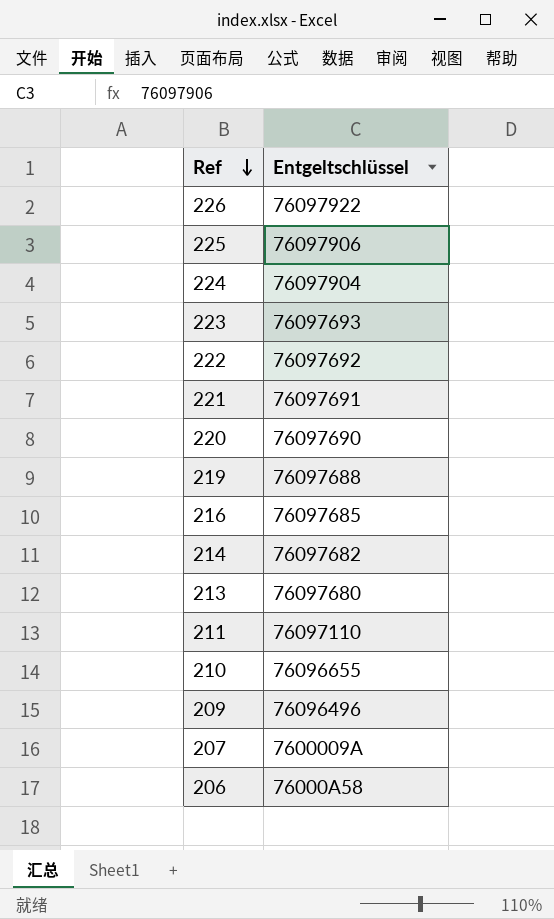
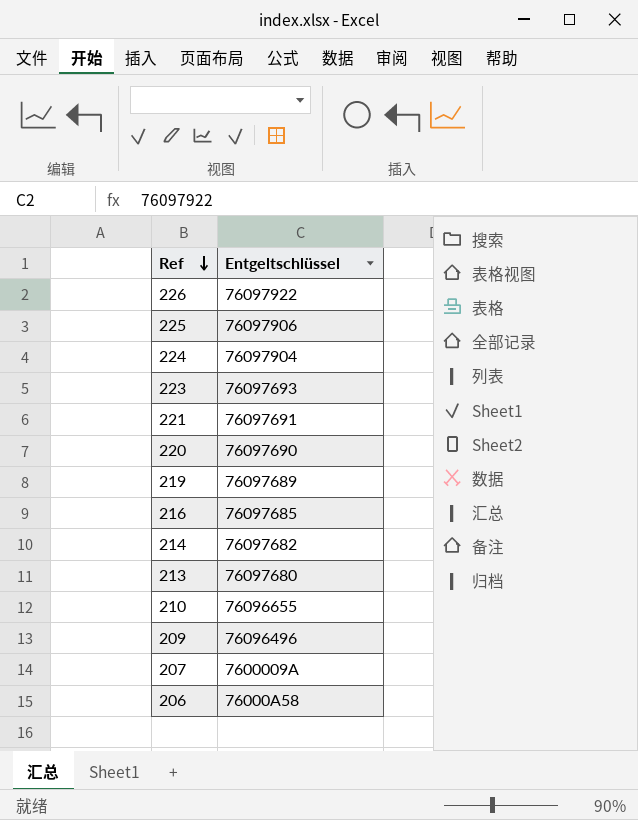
row 222: 76097692 -> none
row 211: 76097110 -> none
219 | Entgeltschlüssel: 76097688 -> 76097689

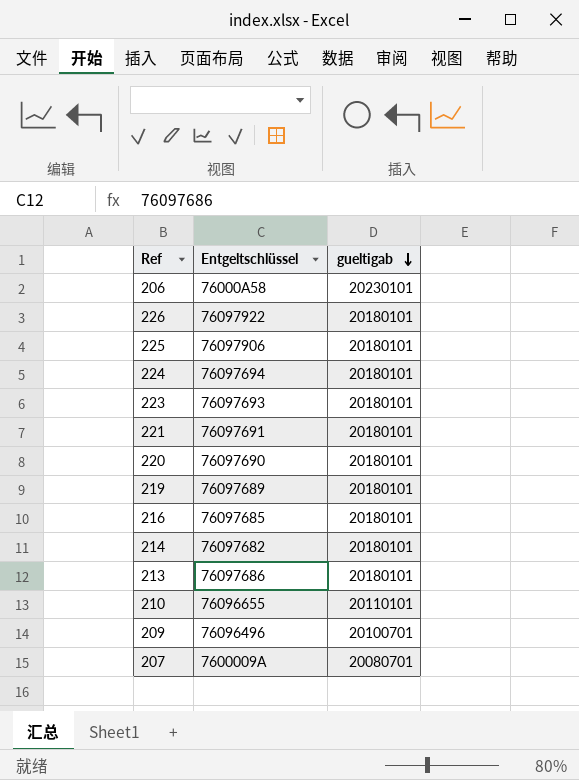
row order: Ref descending -> gueltigab descending
column gueltigab | position: none -> 3
224 | Entgeltschlüssel: 76097904 -> 76097694
213 | Entgeltschlüssel: 76097680 -> 76097686

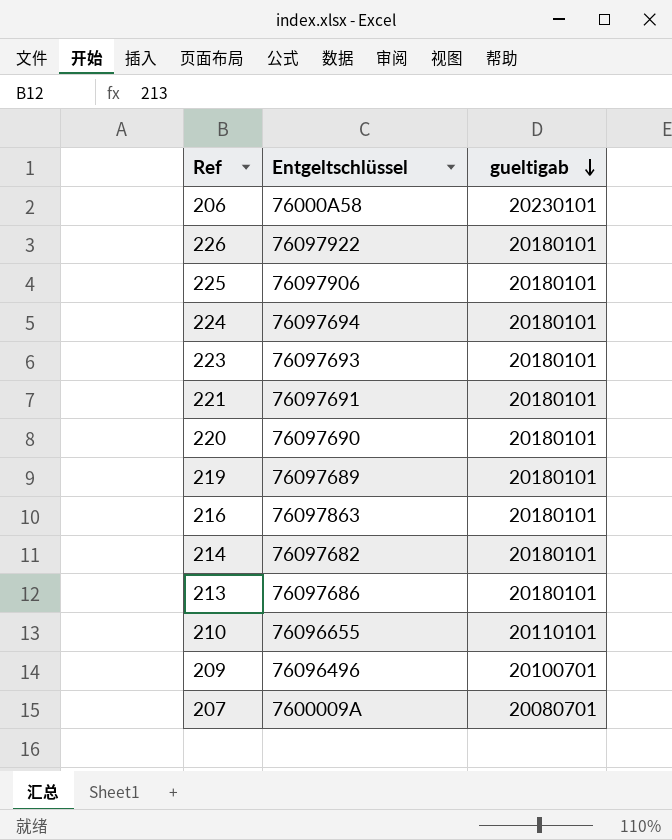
216 | Entgeltschlüssel: 76097685 -> 76097863

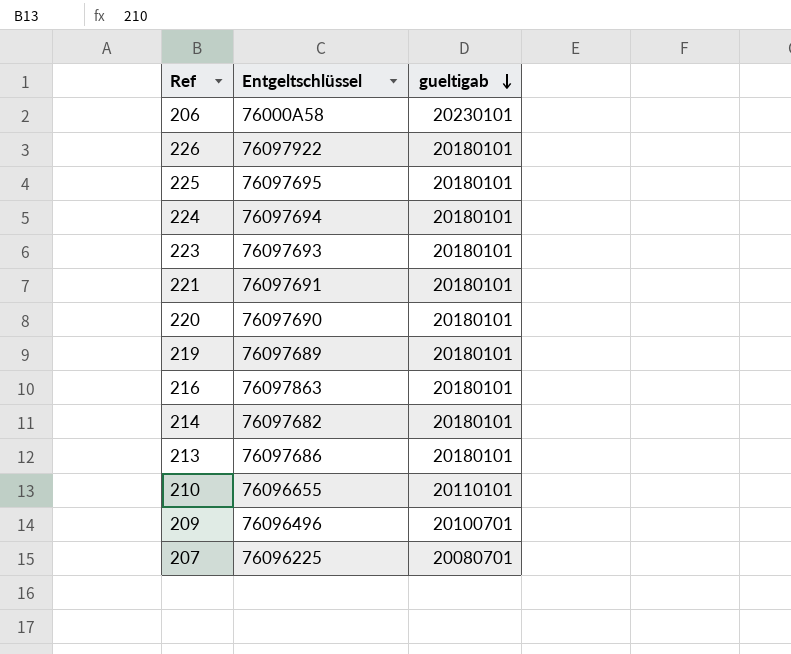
225 | Entgeltschlüssel: 76097906 -> 76097695
207 | Entgeltschlüssel: 7600009A -> 76096225

